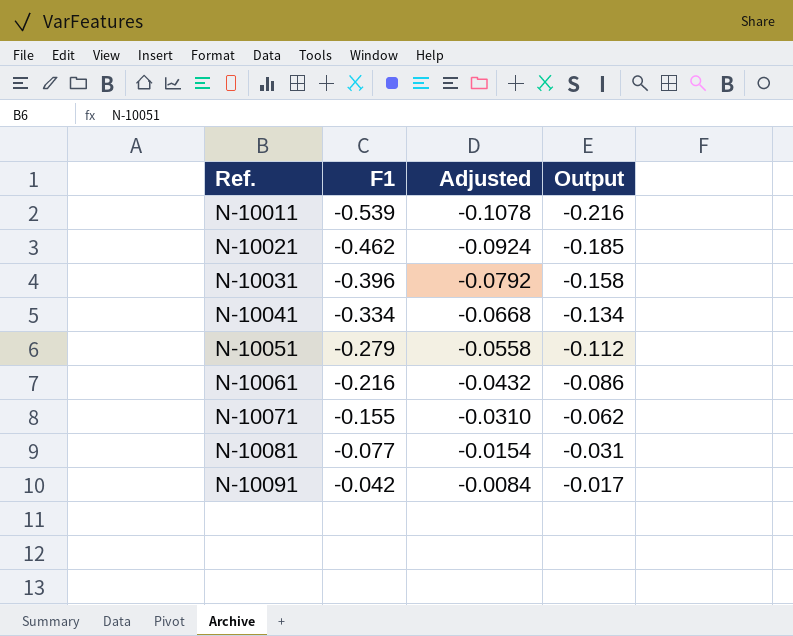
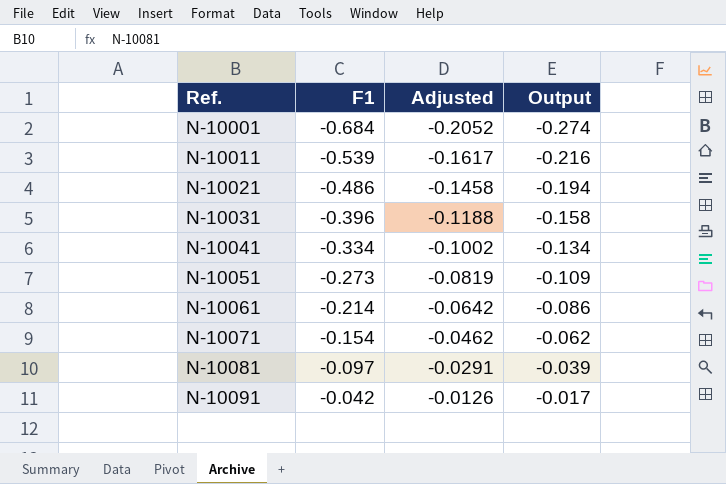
column Adjusted | formula: [F1] * 0.2 -> [F1] * 0.3
row N-10001: none -> -0.684 | -0.2052 | -0.274
N-10021 | F1: -0.462 -> -0.486
N-10021 | Output: -0.185 -> -0.194
N-10051 | F1: -0.279 -> -0.273
N-10051 | Output: -0.112 -> -0.109
N-10061 | F1: -0.216 -> -0.214
N-10071 | F1: -0.155 -> -0.154
N-10081 | F1: -0.077 -> -0.097
N-10081 | Output: -0.031 -> -0.039

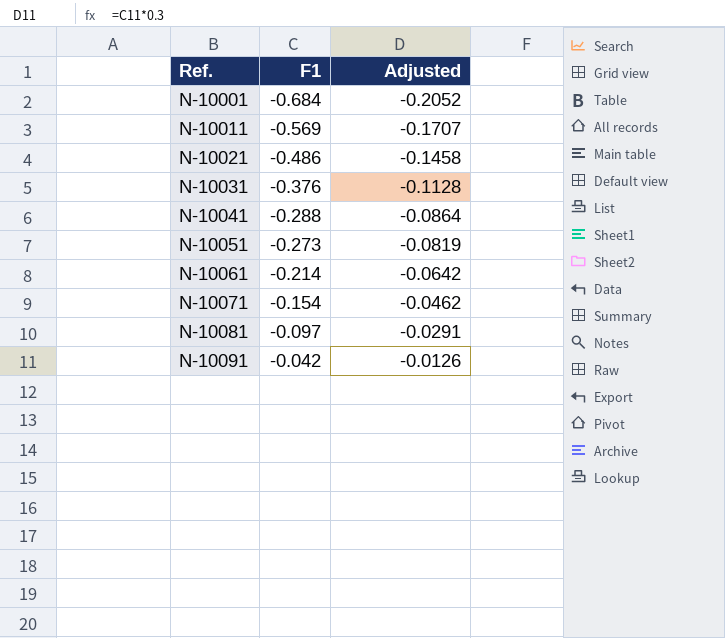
column Output | formula: [F1] * 0.4 -> none
N-10011 | F1: -0.539 -> -0.569
N-10011 | Adjusted: -0.1617 -> -0.1707
N-10031 | F1: -0.396 -> -0.376
N-10031 | Adjusted: -0.1188 -> -0.1128
N-10041 | F1: -0.334 -> -0.288
N-10041 | Adjusted: -0.1002 -> -0.0864

